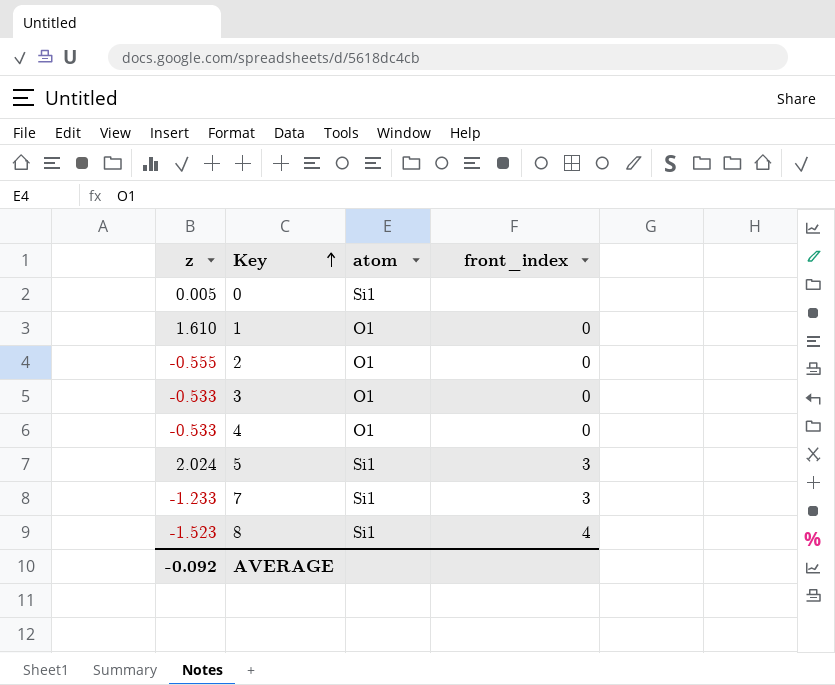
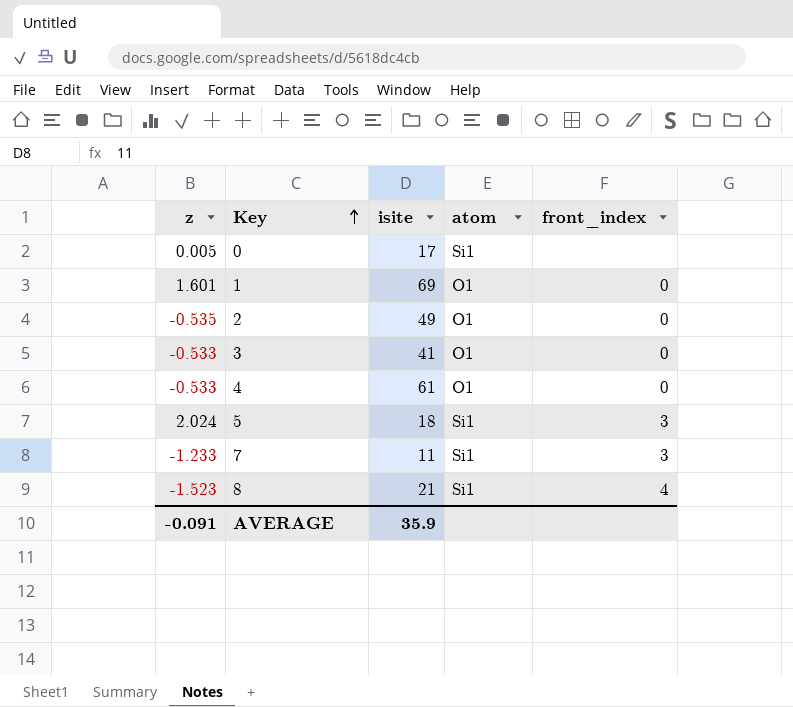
column isite | position: none -> 3
1 | z: 1.610 -> 1.601
2 | z: -0.555 -> -0.535
AVERAGE | z: -0.092 -> -0.091

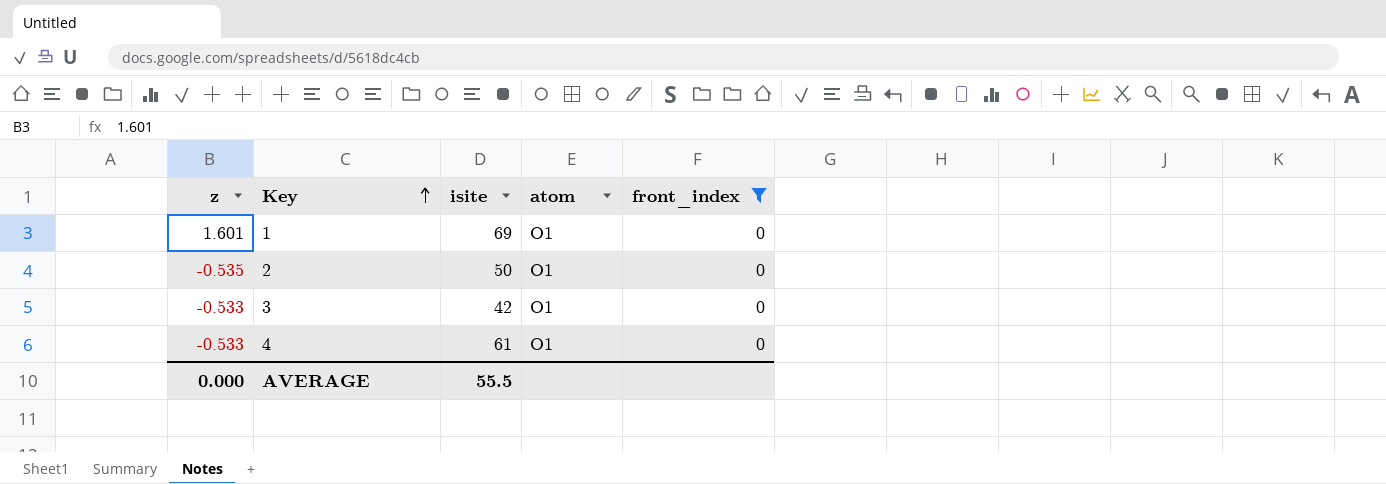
filter: none -> front_index = 0
2 | isite: 49 -> 50
3 | isite: 41 -> 42
AVERAGE | z: -0.091 -> 0.000
AVERAGE | isite: 35.9 -> 55.5

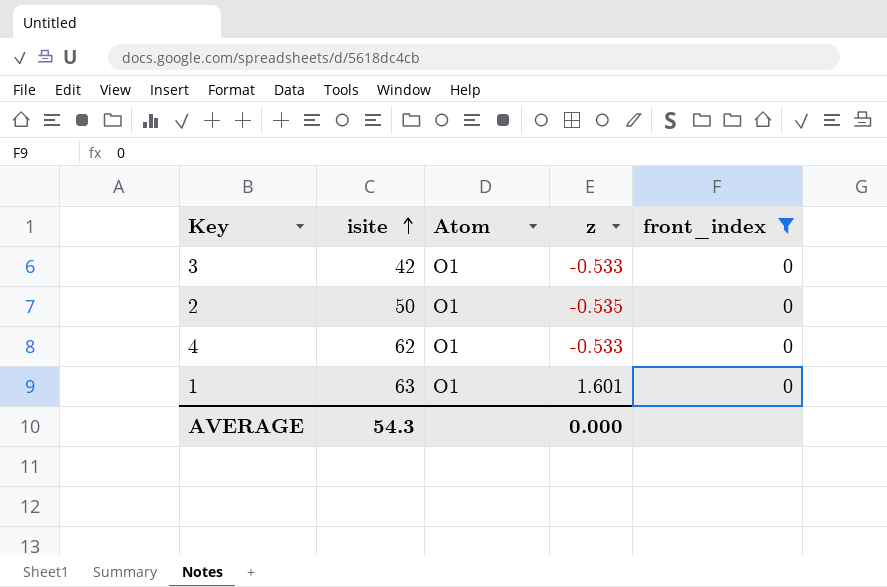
row order: Key ascending -> isite ascending
column name: atom -> Atom
column z | position: 1 -> 4
4 | isite: 61 -> 62
1 | isite: 69 -> 63
AVERAGE | isite: 55.5 -> 54.3

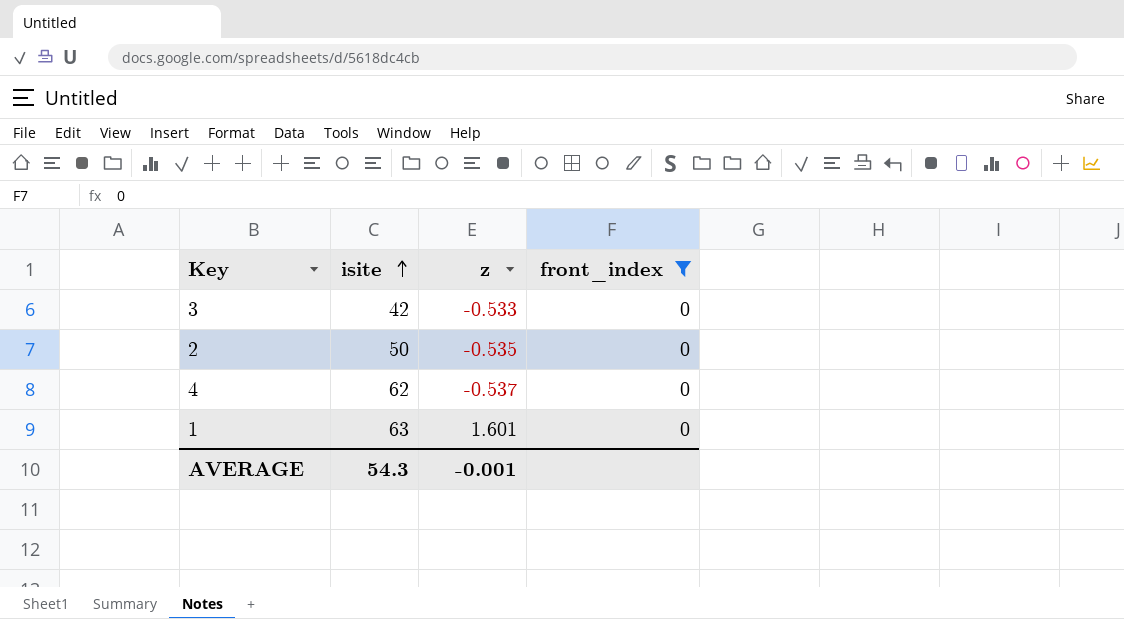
column Atom | position: 3 -> none
4 | z: -0.533 -> -0.537
AVERAGE | z: 0.000 -> -0.001

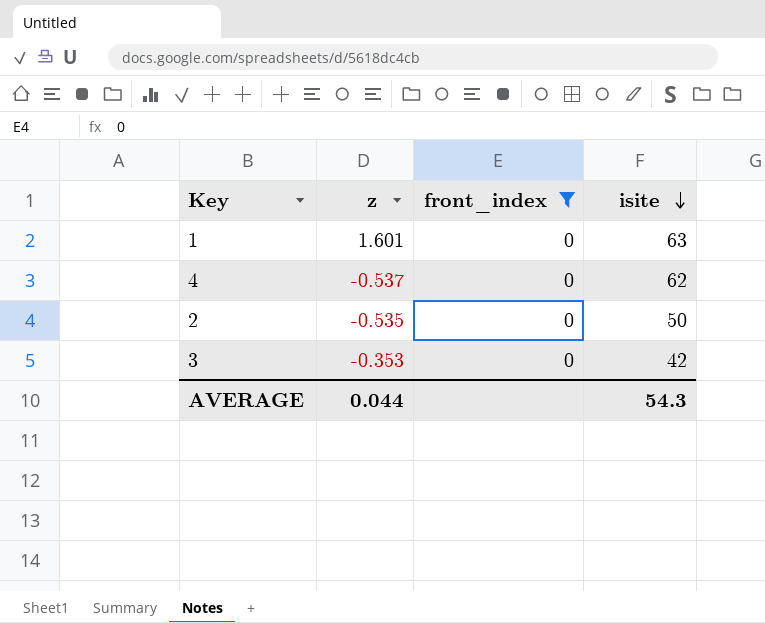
row order: isite ascending -> isite descending
column isite | position: 2 -> 4
3 | z: -0.533 -> -0.353
AVERAGE | z: -0.001 -> 0.044

